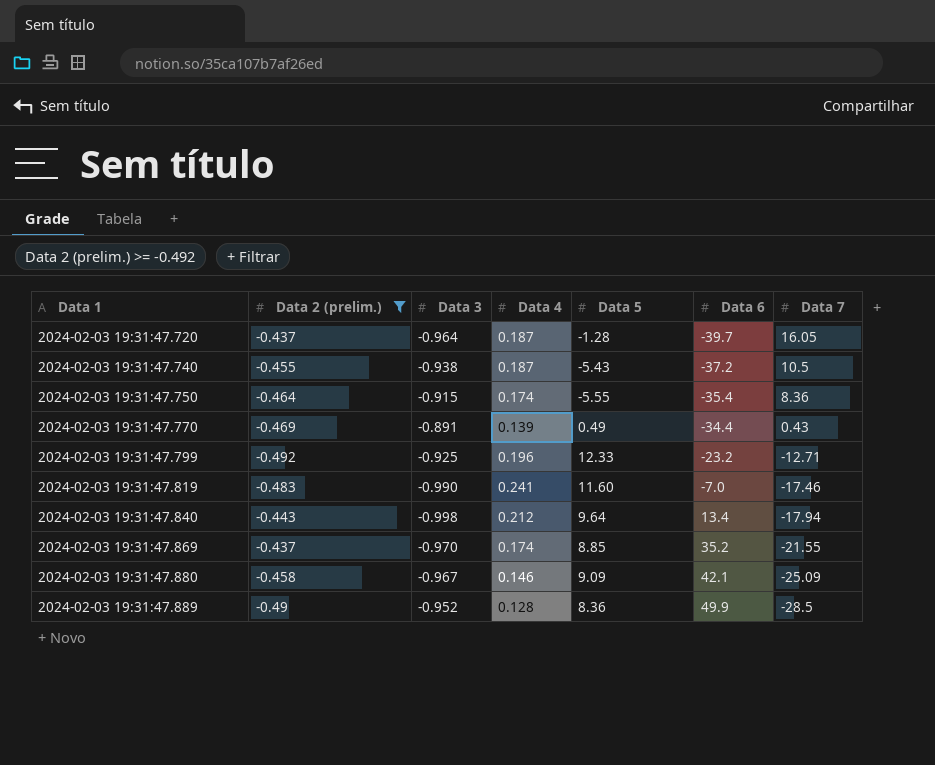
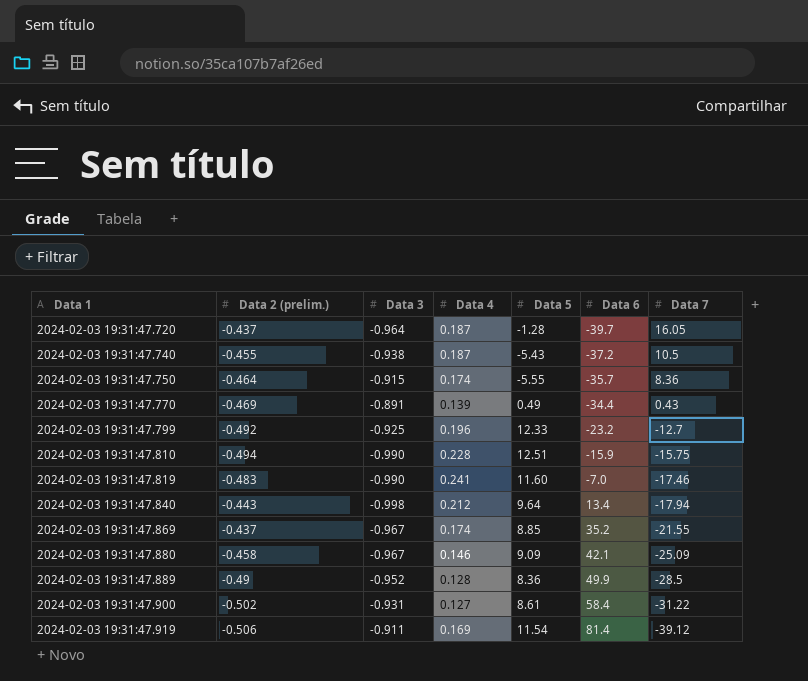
filter: Data 2 (prelim.) >= -0.492 -> none
2024-02-03 19:31:47.750 | Data 6: -35.4 -> -35.7
2024-02-03 19:31:47.799 | Data 7: -12.71 -> -12.7
2024-02-03 19:31:47.869 | Data 3: -0.970 -> -0.967

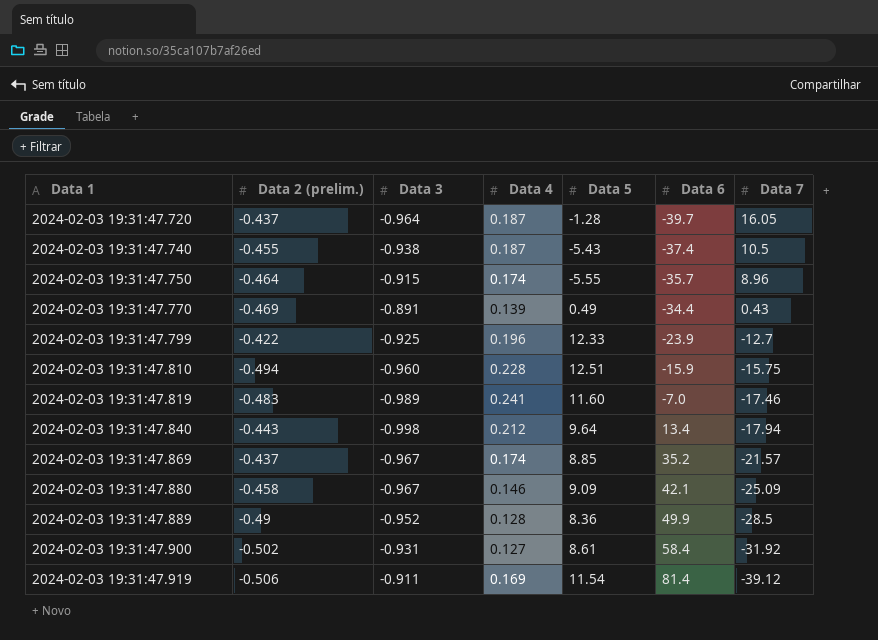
2024-02-03 19:31:47.740 | Data 6: -37.2 -> -37.4
2024-02-03 19:31:47.750 | Data 7: 8.36 -> 8.96
2024-02-03 19:31:47.799 | Data 2 (prelim.): -0.492 -> -0.422
2024-02-03 19:31:47.799 | Data 6: -23.2 -> -23.9
2024-02-03 19:31:47.810 | Data 3: -0.990 -> -0.960
2024-02-03 19:31:47.819 | Data 3: -0.990 -> -0.989
2024-02-03 19:31:47.869 | Data 7: -21.55 -> -21.57
2024-02-03 19:31:47.900 | Data 7: -31.22 -> -31.92

